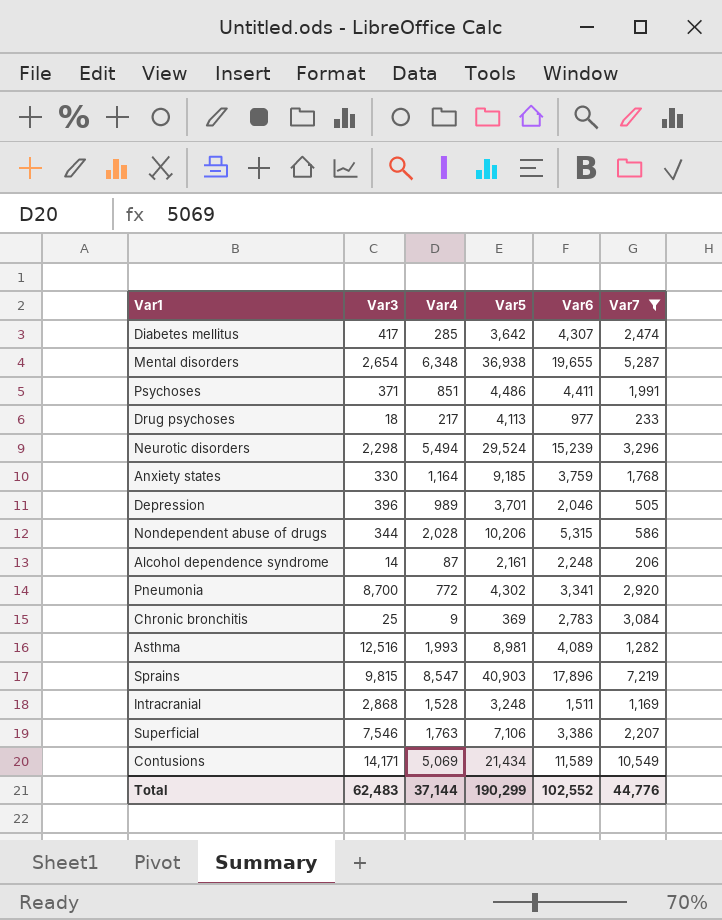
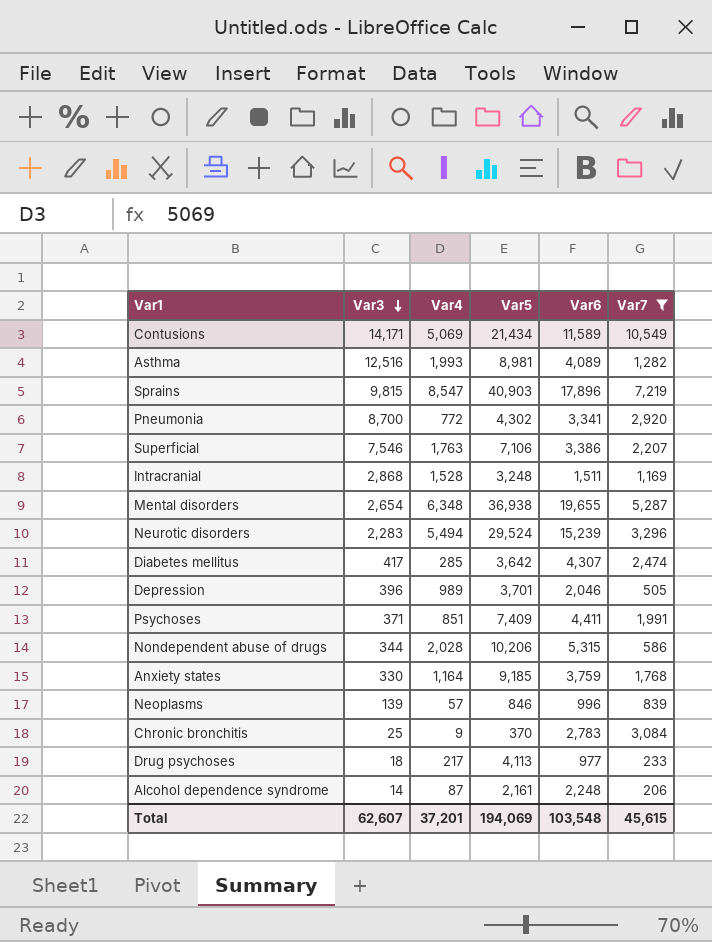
row order: none -> Var3 descending
Neurotic disorders | Var3: 2,298 -> 2,283
Psychoses | Var5: 4,486 -> 7,409
row Neoplasms: none -> 139 | 57 | 846 | 996 | 839
Chronic bronchitis | Var5: 369 -> 370
Total | Var3: 62,483 -> 62,607
Total | Var4: 37,144 -> 37,201
Total | Var5: 190,299 -> 194,069
Total | Var6: 102,552 -> 103,548
Total | Var7: 44,776 -> 45,615

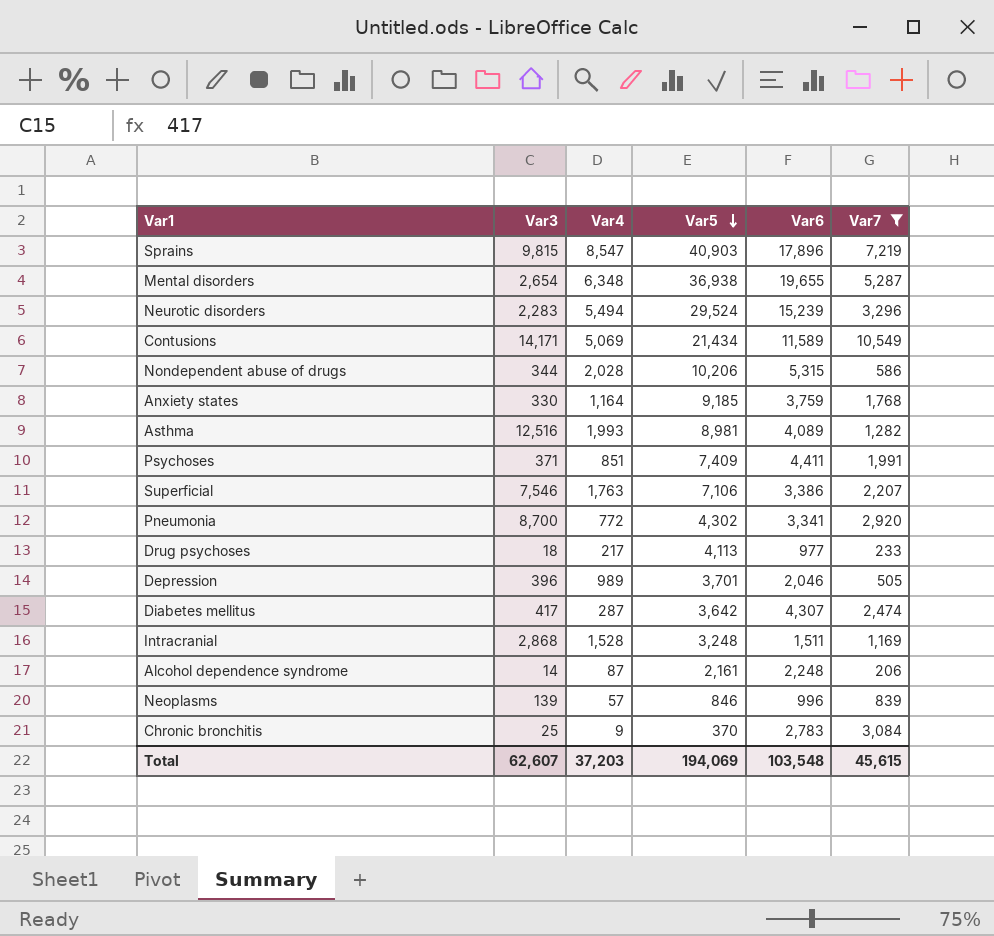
row order: Var3 descending -> Var5 descending
Diabetes mellitus | Var4: 285 -> 287
Total | Var4: 37,201 -> 37,203

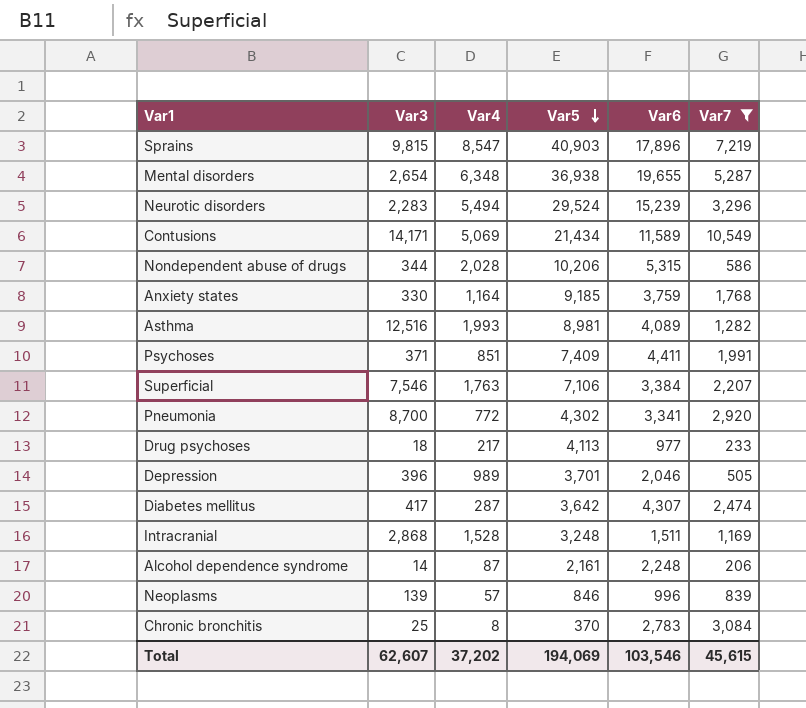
Superficial | Var6: 3,386 -> 3,384
Chronic bronchitis | Var4: 9 -> 8
Total | Var4: 37,203 -> 37,202
Total | Var6: 103,548 -> 103,546

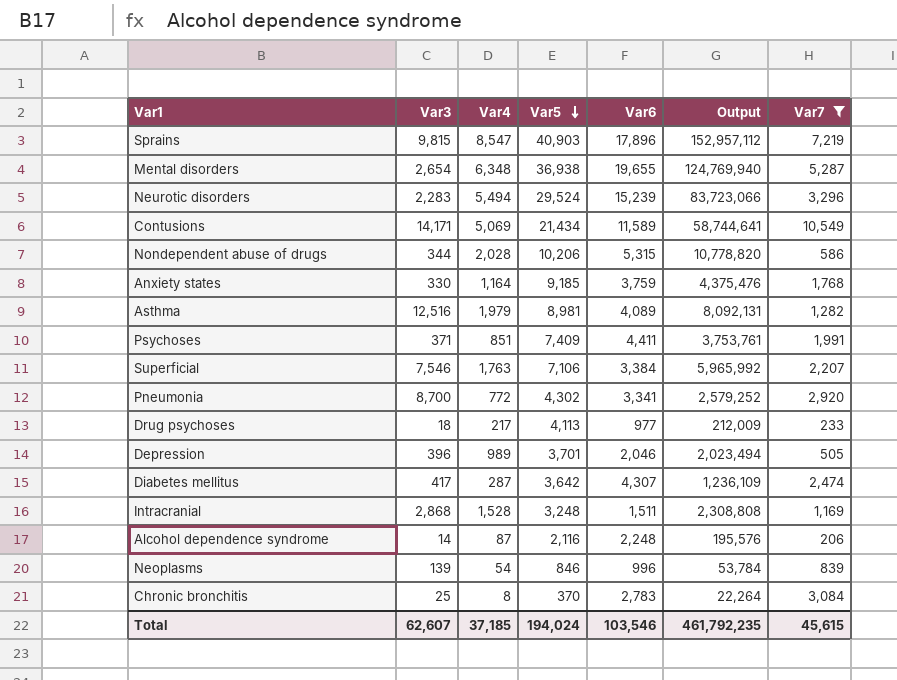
column Output | formula: none -> [Var4] * [Var6]
Asthma | Var4: 1,993 -> 1,979
Alcohol dependence syndrome | Var5: 2,161 -> 2,116
Neoplasms | Var4: 57 -> 54
Total | Var4: 37,202 -> 37,185
Total | Var5: 194,069 -> 194,024

